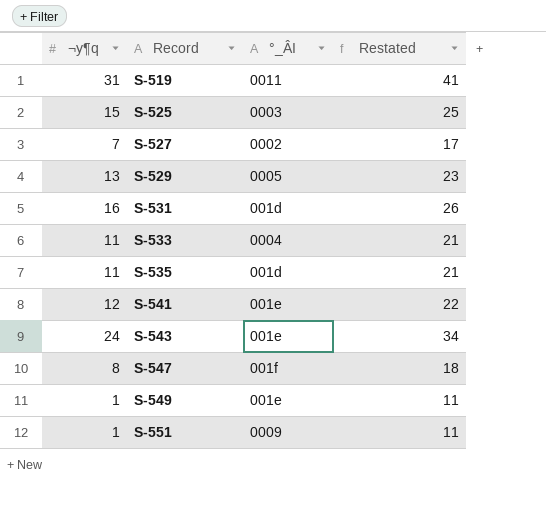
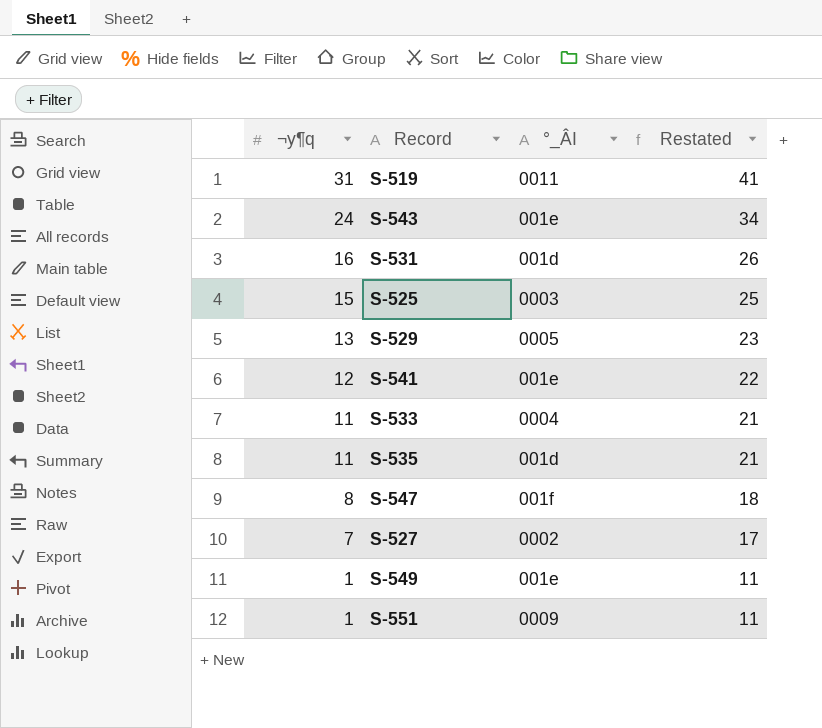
row order: Record ascending -> ¬y¶q descending

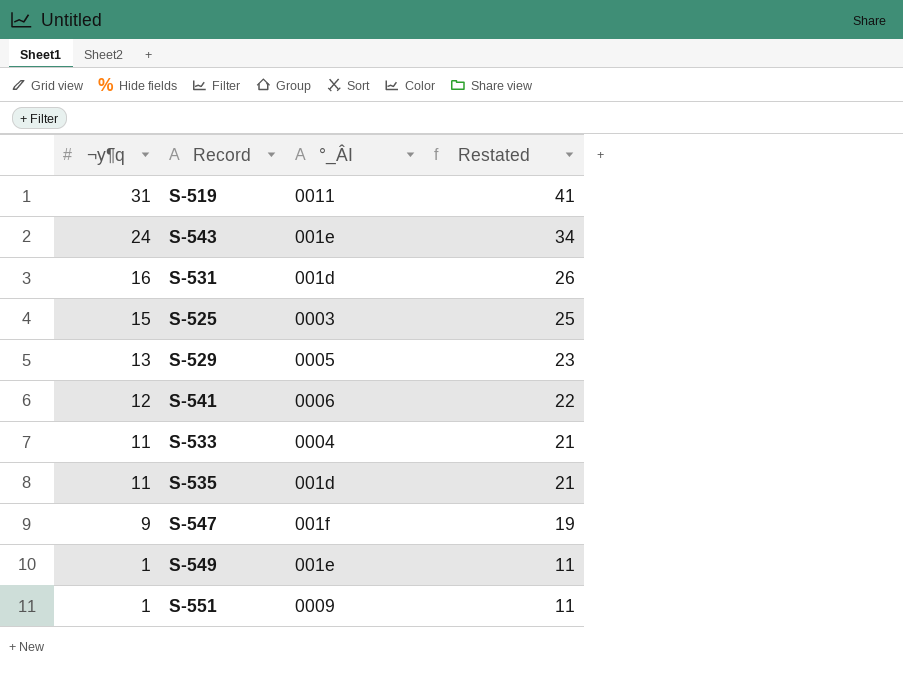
row S-527: 7 | 0002 | 17 -> none
S-541 | °_ÂI: 001e -> 0006
S-547 | ¬y¶q: 8 -> 9
S-547 | Restated: 18 -> 19

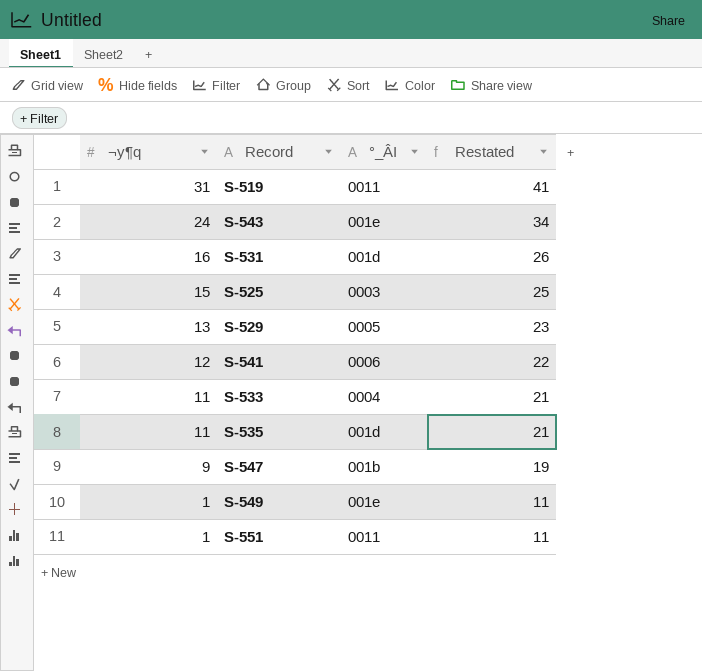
S-547 | °_ÂI: 001f -> 001b
S-551 | °_ÂI: 0009 -> 0011

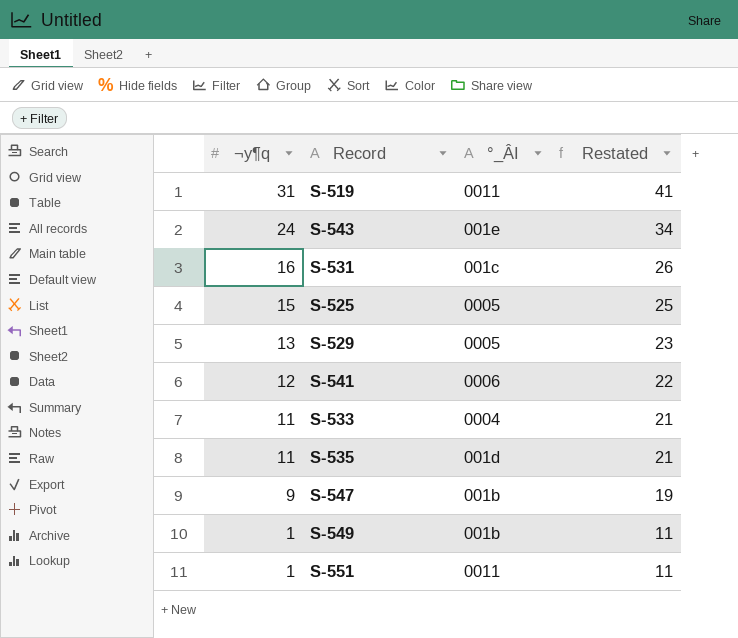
S-531 | °_ÂI: 001d -> 001c
S-525 | °_ÂI: 0003 -> 0005
S-549 | °_ÂI: 001e -> 001b

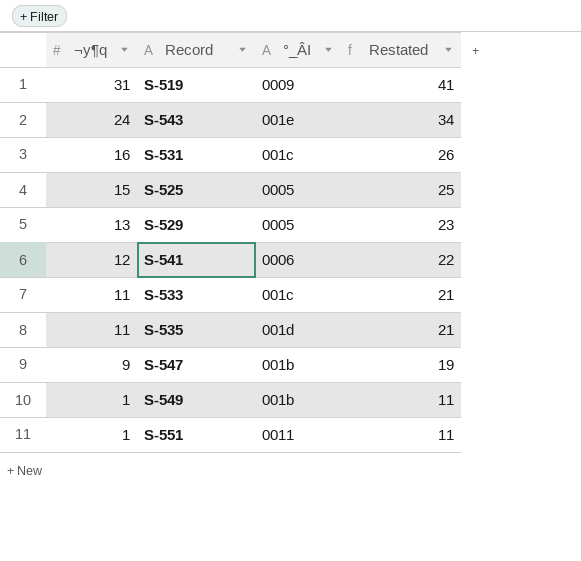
S-519 | °_ÂI: 0011 -> 0009
S-533 | °_ÂI: 0004 -> 001c

